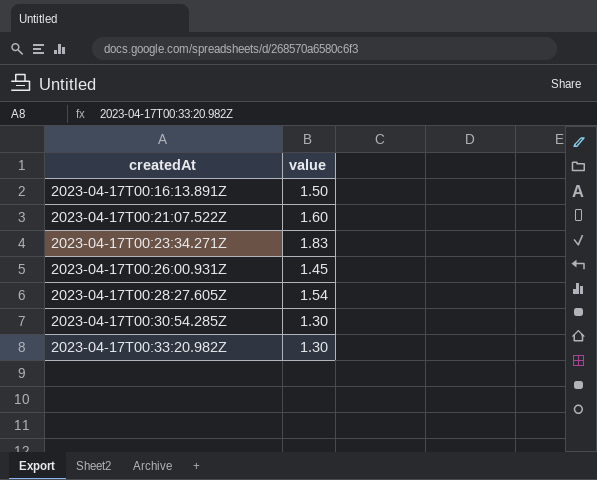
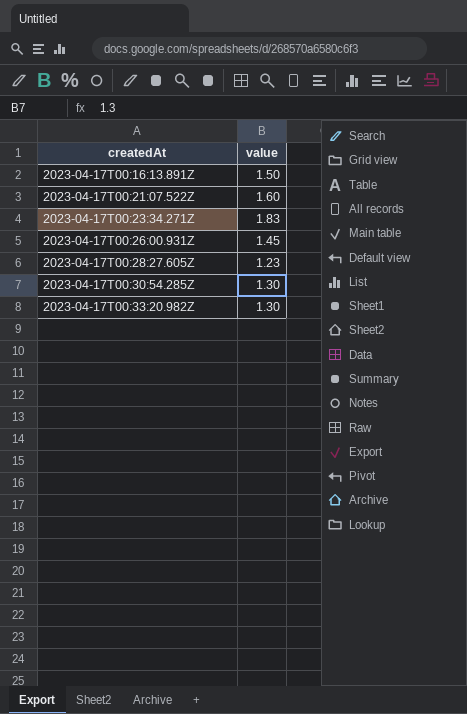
2023-04-17T00:28:27.605Z | value: 1.54 -> 1.23

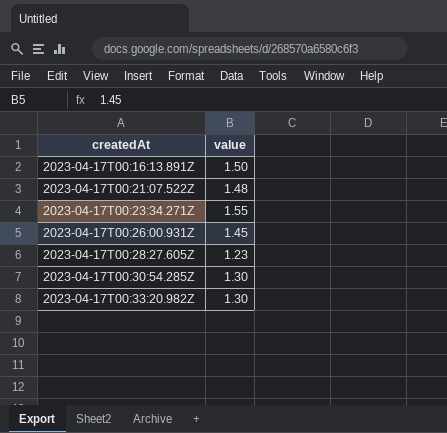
2023-04-17T00:21:07.522Z | value: 1.60 -> 1.48
2023-04-17T00:23:34.271Z | value: 1.83 -> 1.55

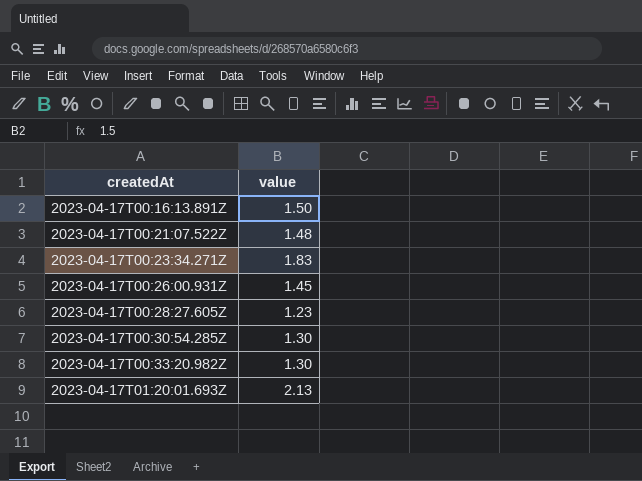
2023-04-17T00:23:34.271Z | value: 1.55 -> 1.83
row 2023-04-17T01:20:01.693Z: none -> 2.13

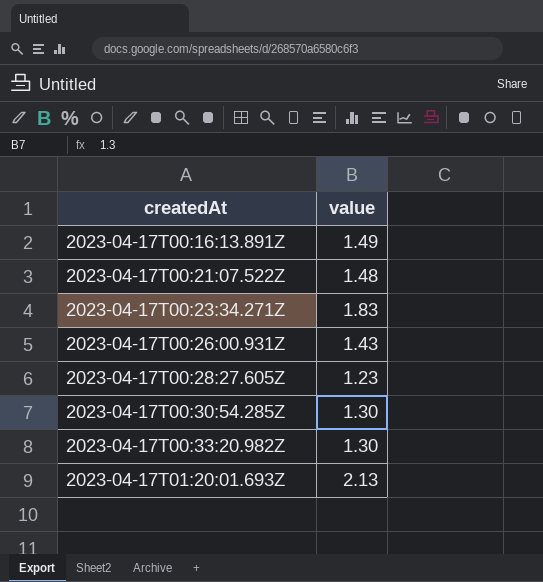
2023-04-17T00:16:13.891Z | value: 1.50 -> 1.49
2023-04-17T00:26:00.931Z | value: 1.45 -> 1.43

